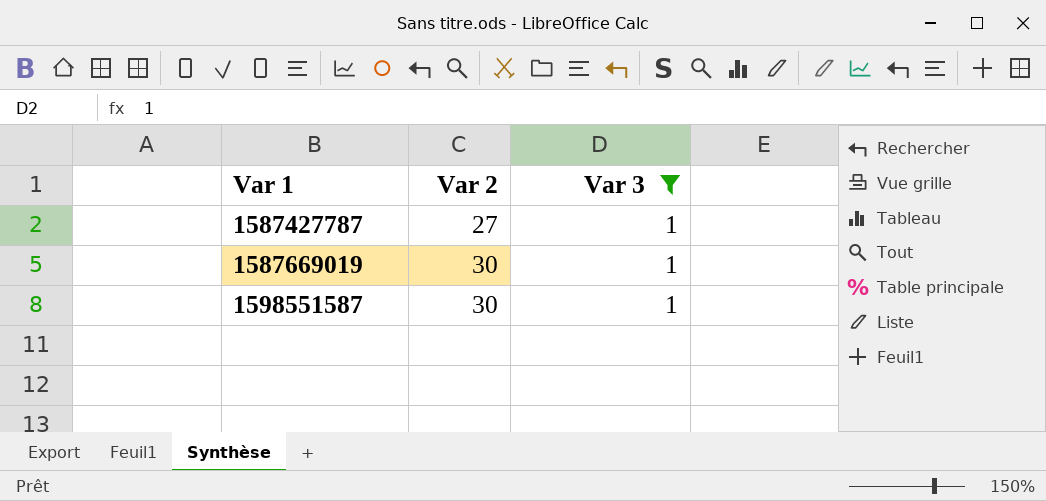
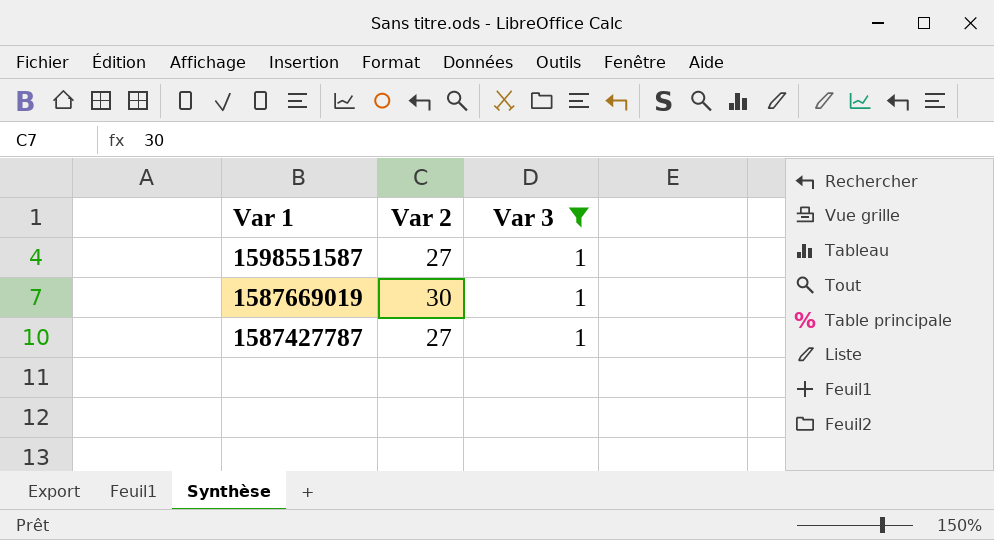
row order: Var 1 ascending -> Var 1 descending
1598551587 | Var 2: 30 -> 27

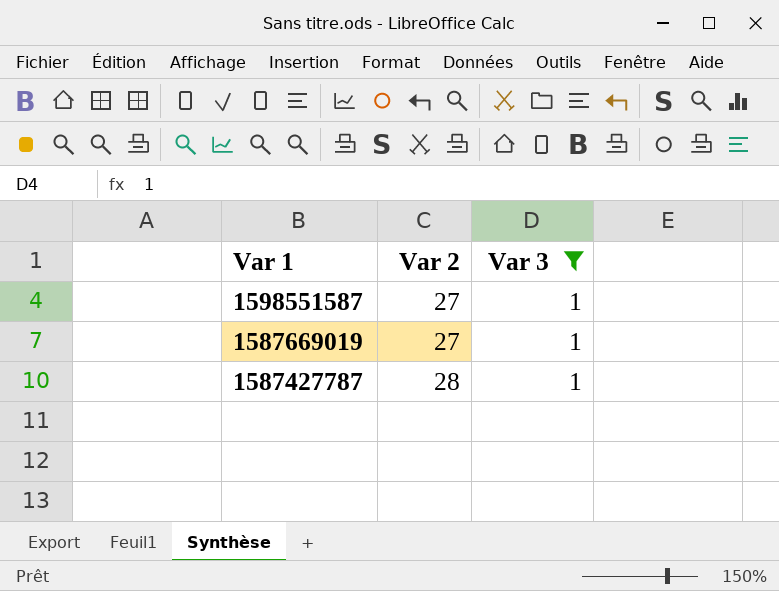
1587669019 | Var 2: 30 -> 27
1587427787 | Var 2: 27 -> 28

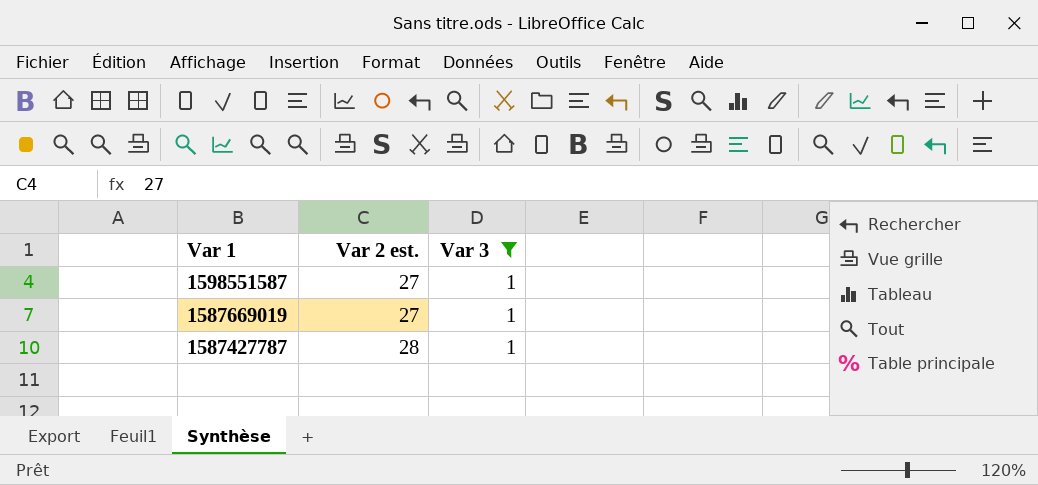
column name: Var 2 -> Var 2 est.

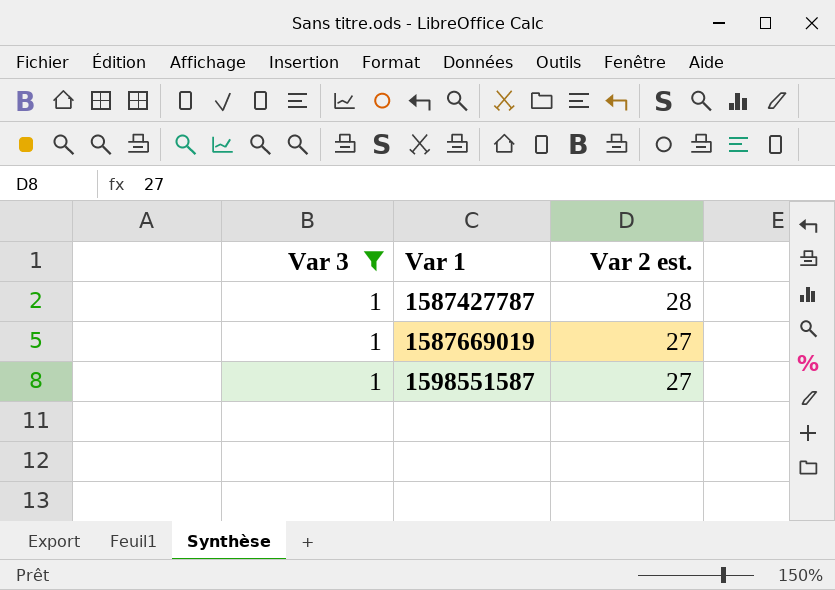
row order: Var 1 descending -> Var 1 ascending
column Var 3 | position: 3 -> 1

